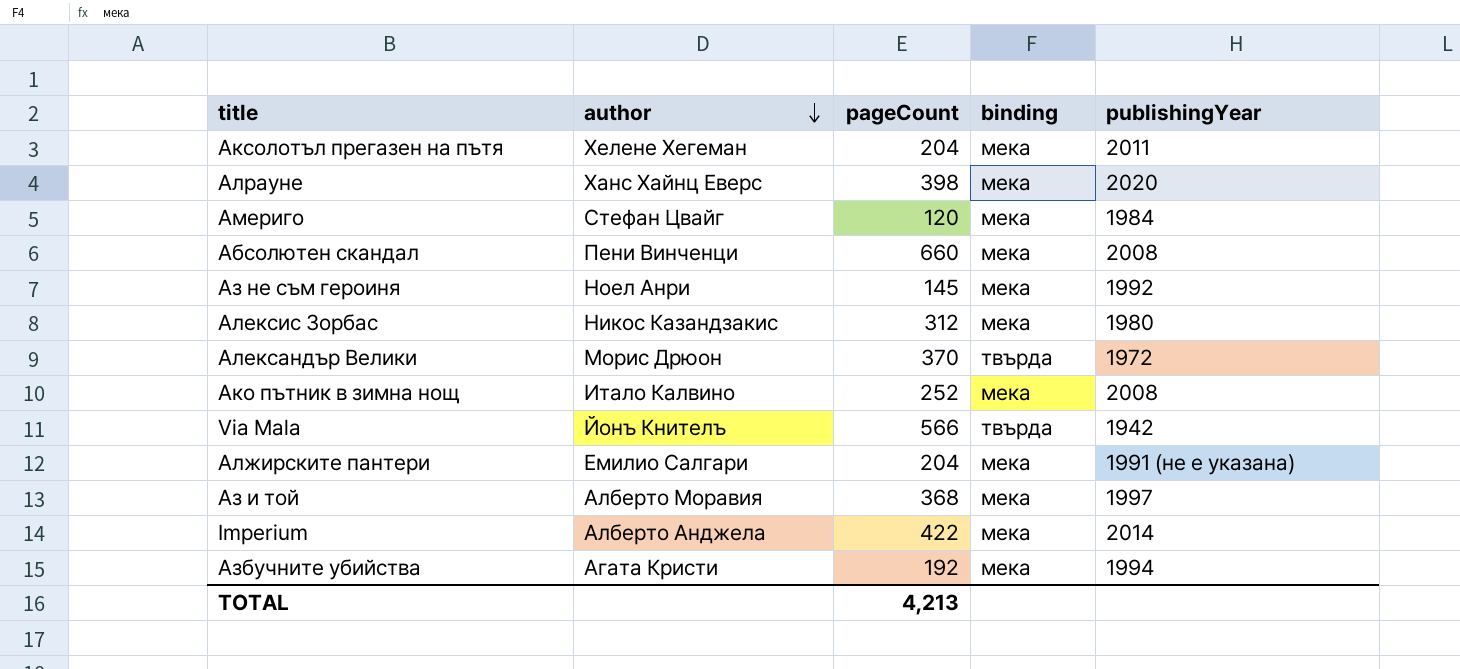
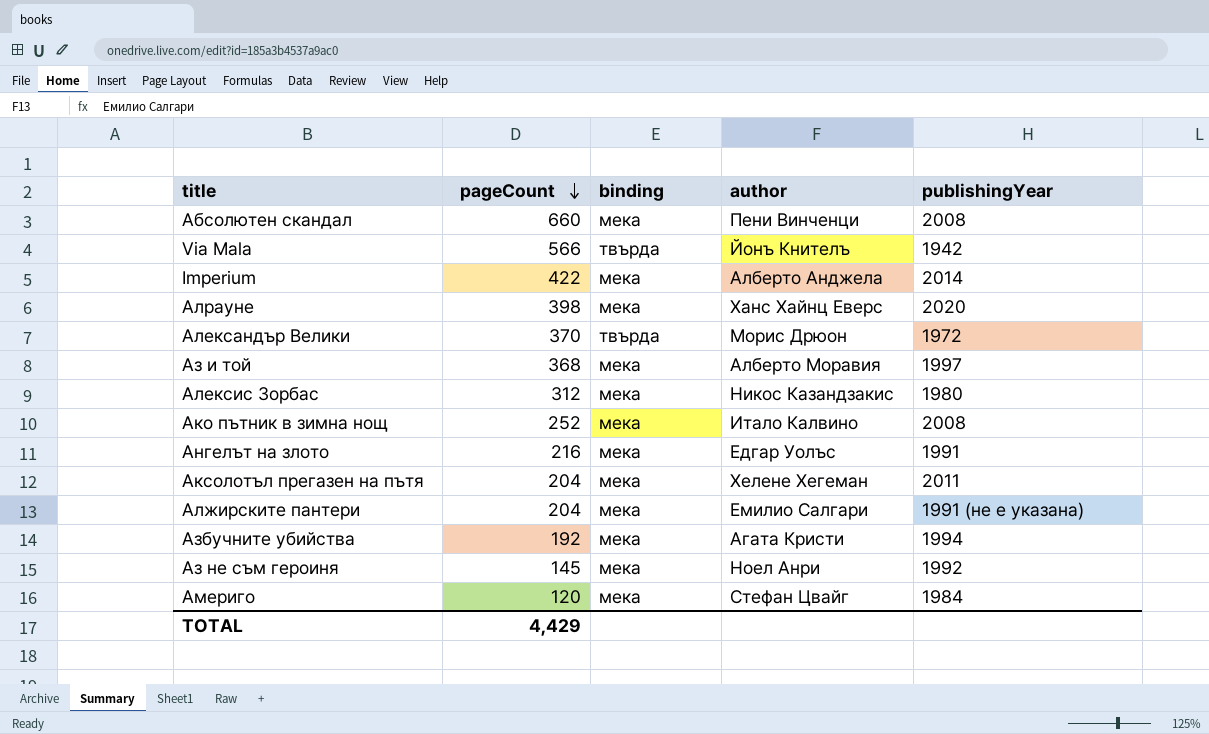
row order: author descending -> pageCount descending
column author | position: 2 -> 4
row Ангелът на злото: none -> 216 | мека | Едгар Уолъс | 1991
TOTAL | pageCount: 4,213 -> 4,429

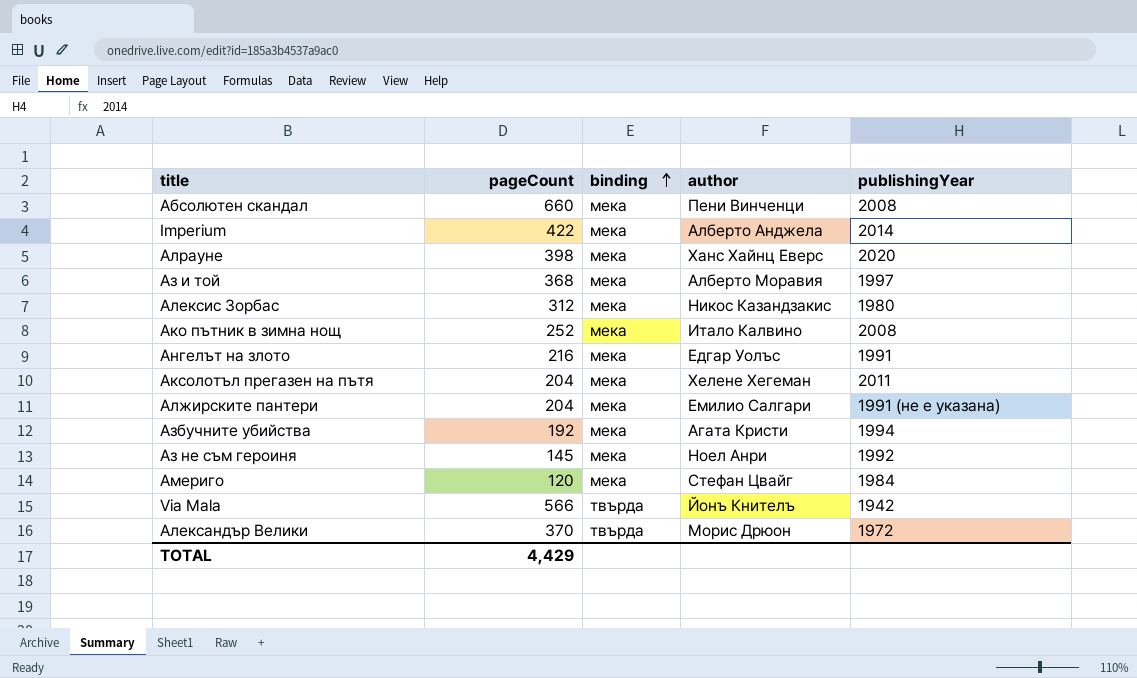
row order: pageCount descending -> binding ascending

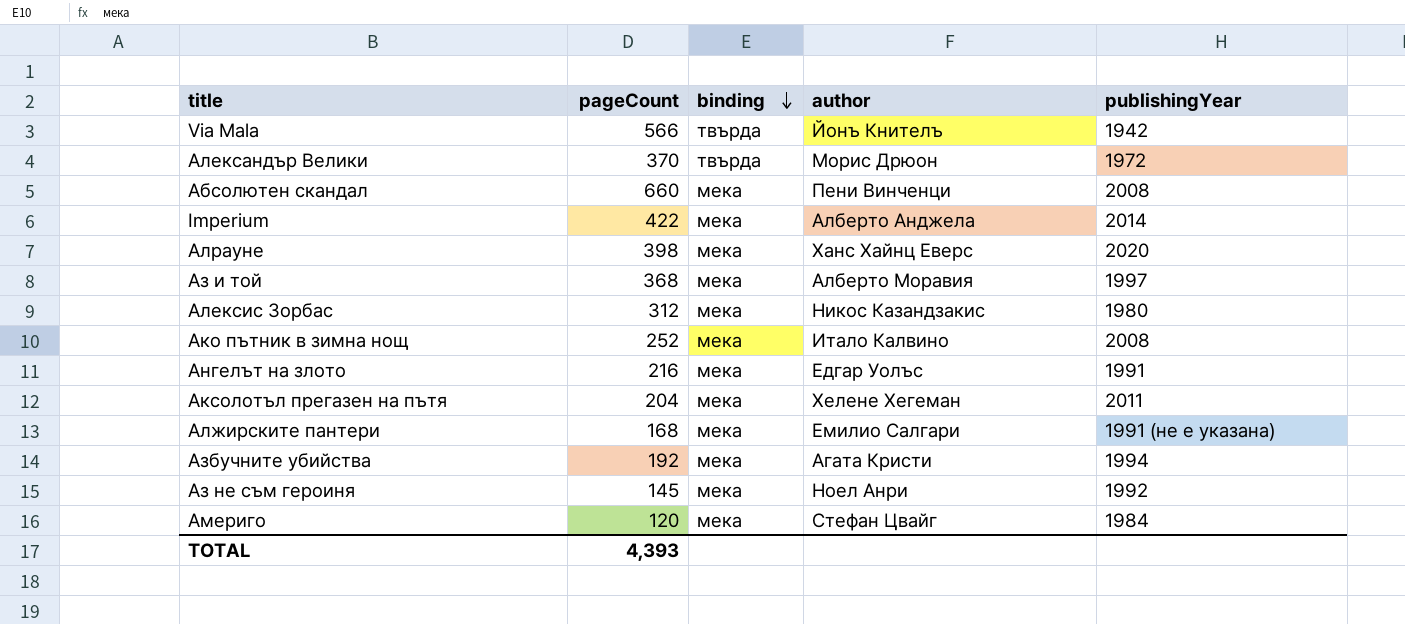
row order: binding ascending -> binding descending
Алжирските пантери | pageCount: 204 -> 168
TOTAL | pageCount: 4,429 -> 4,393

